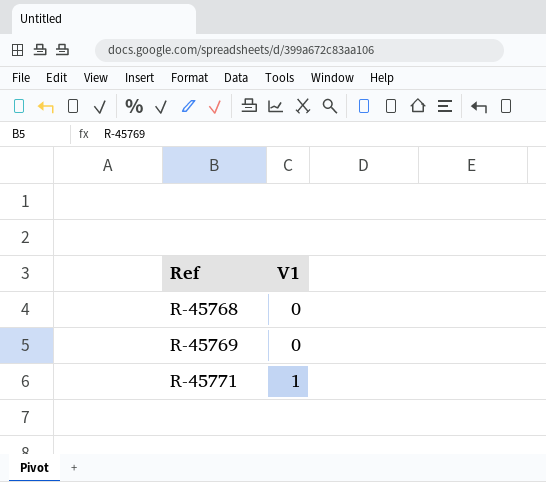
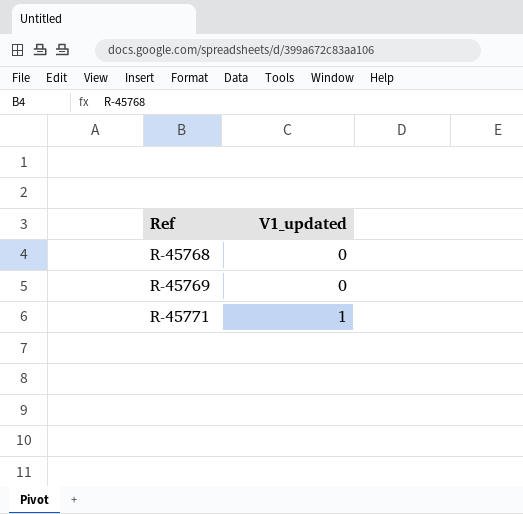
column name: V1 -> V1_updated

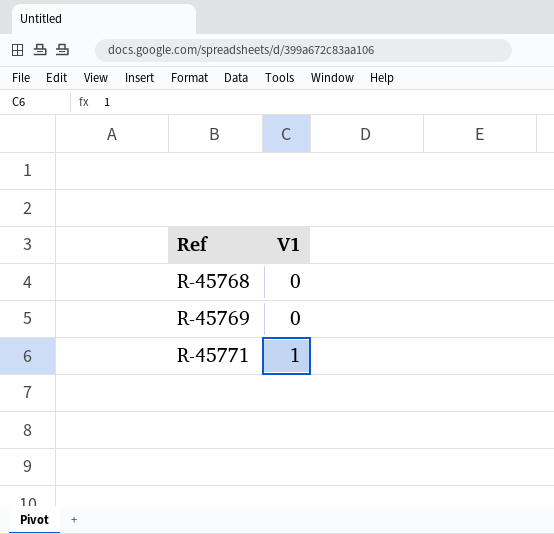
column name: V1_updated -> V1

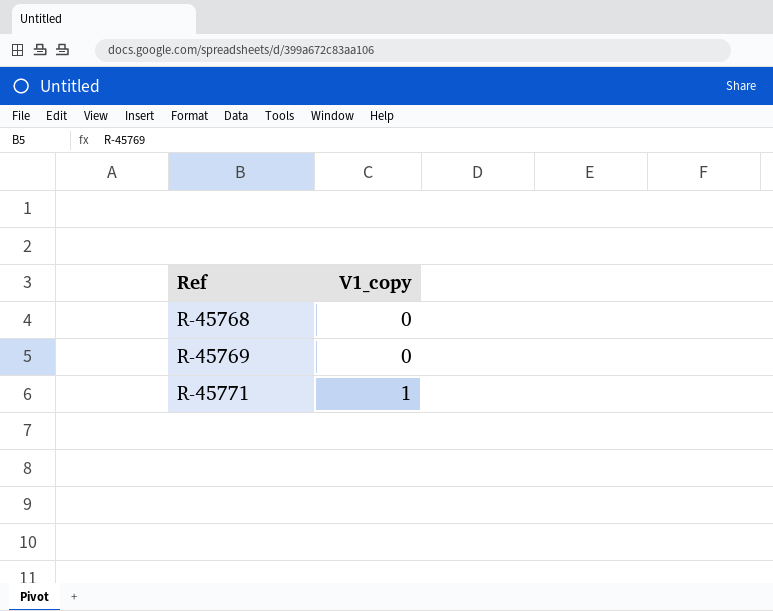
column name: V1 -> V1_copy

